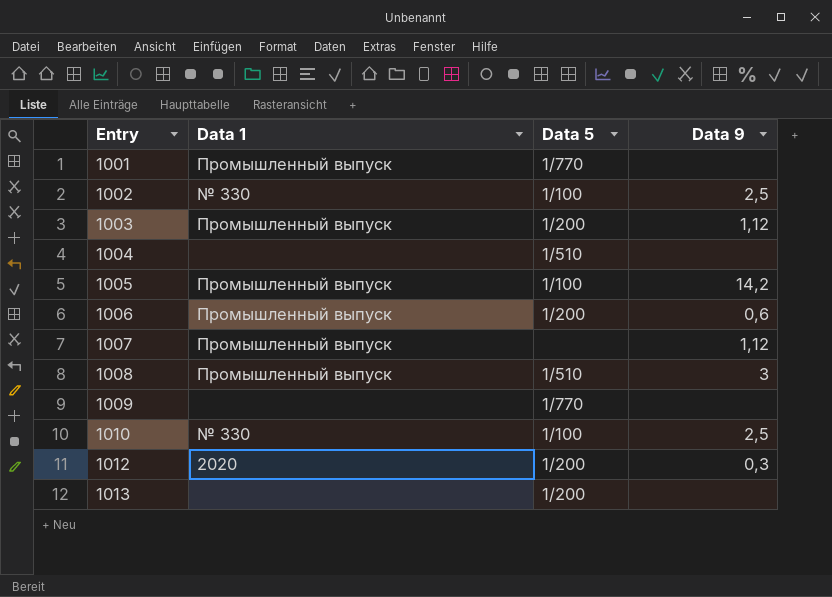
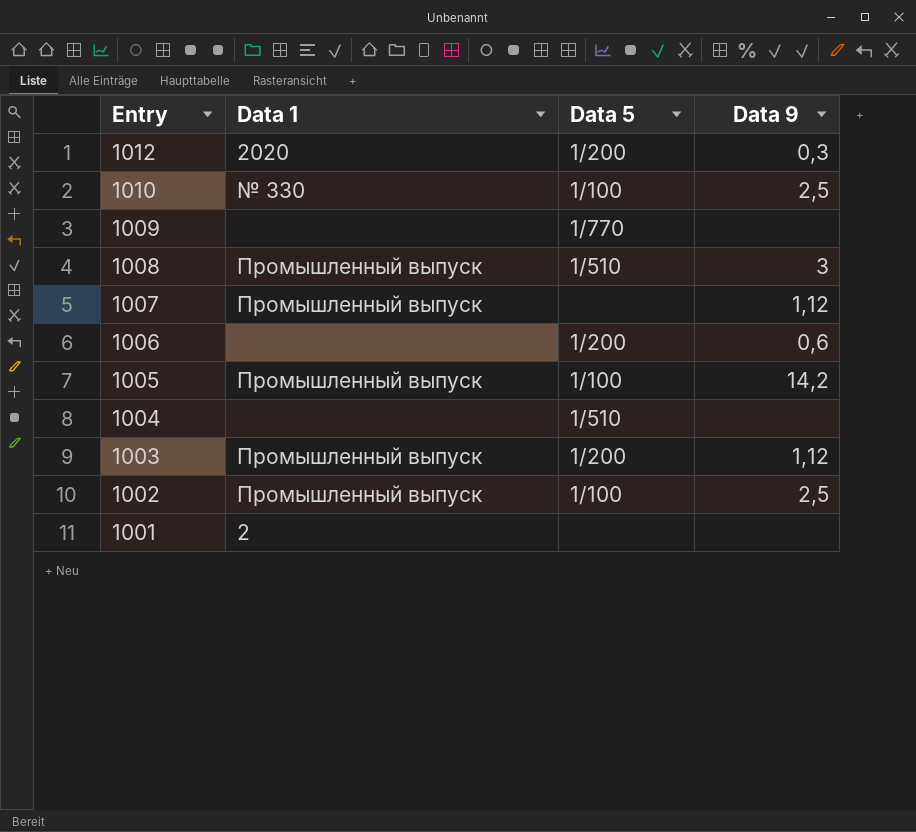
row order: Entry ascending -> Entry descending
row 1013: none | 1/200 | none -> none
1006 | Data 1: Промышленный выпуск -> none
1002 | Data 1: № 330 -> Промышленный выпуск
1001 | Data 1: Промышленный выпуск -> 2
1001 | Data 5: 1/770 -> none

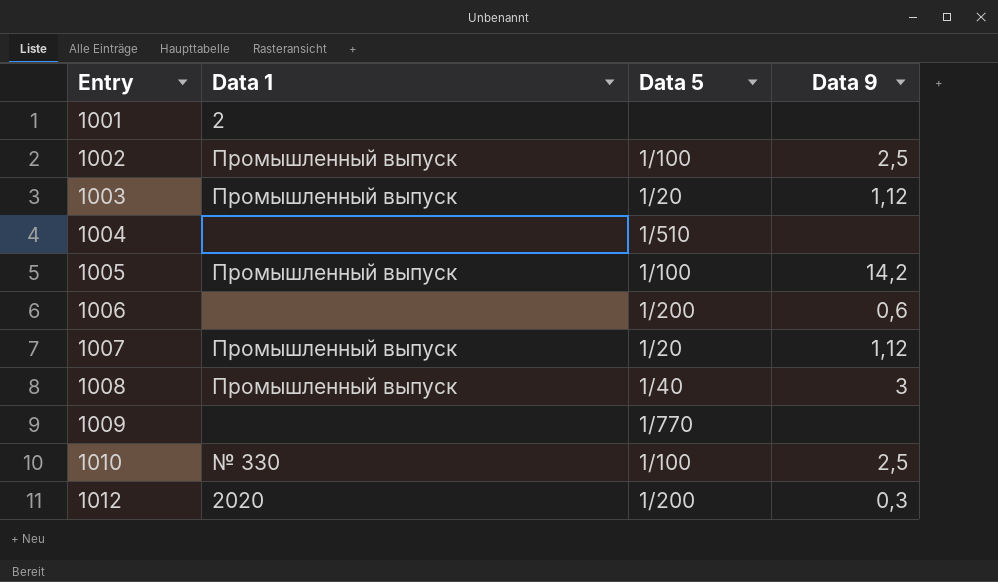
row order: Entry descending -> Entry ascending
1003 | Data 5: 1/200 -> 1/20
1007 | Data 5: none -> 1/20
1008 | Data 5: 1/510 -> 1/40

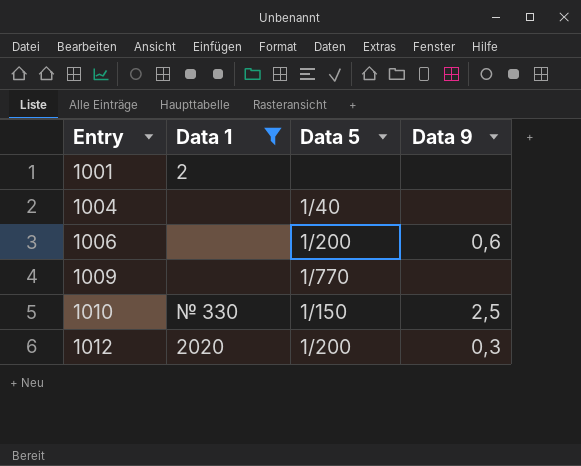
filter: none -> Data 1 != Промышленный выпуск
1004 | Data 5: 1/510 -> 1/40
1010 | Data 5: 1/100 -> 1/150

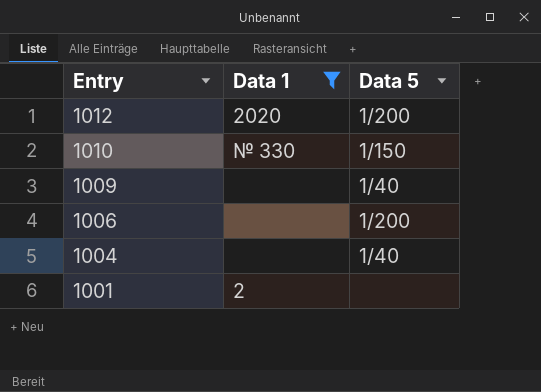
row order: Entry ascending -> Entry descending
column Data 9 | position: 4 -> none
1009 | Data 5: 1/770 -> 1/40

